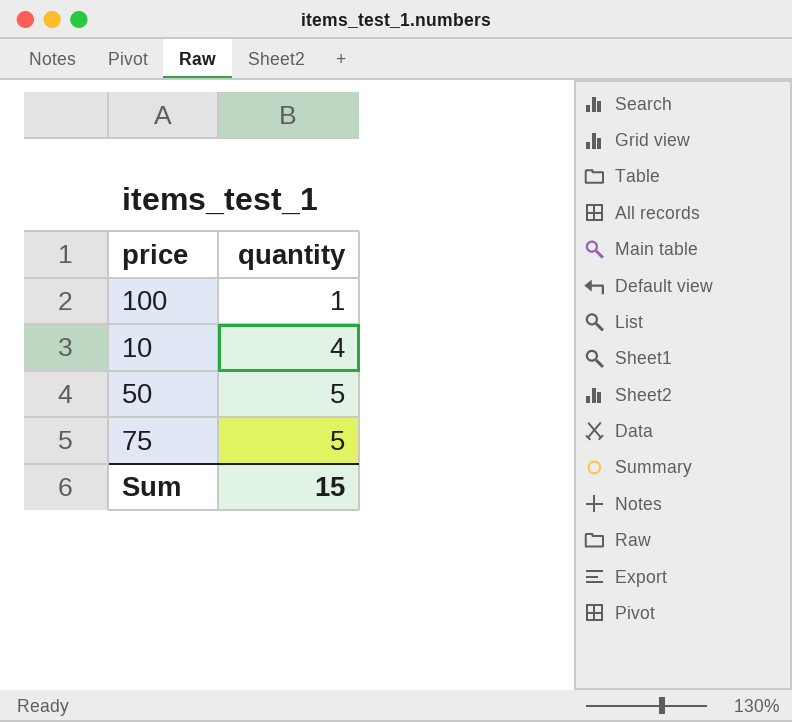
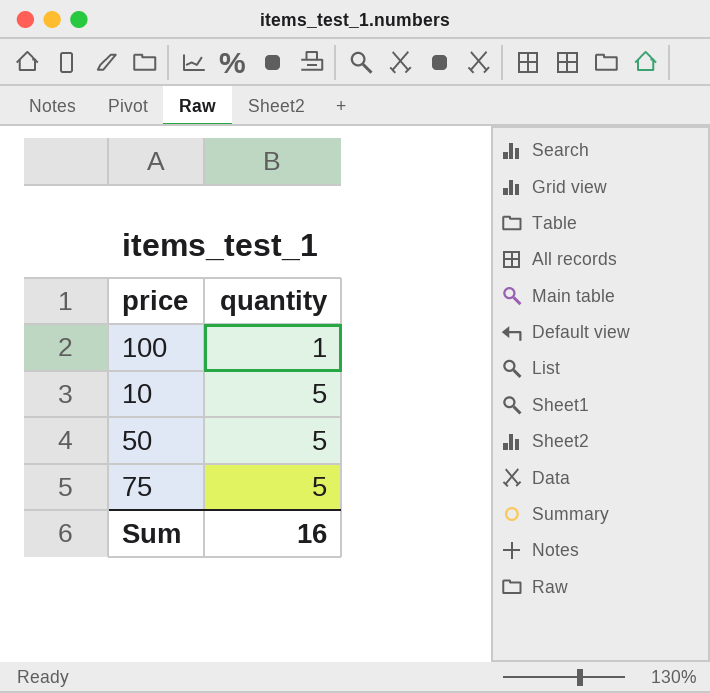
10 | quantity: 4 -> 5
Sum | quantity: 15 -> 16

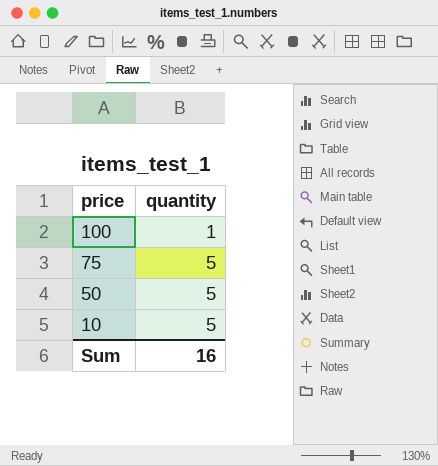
row order: quantity ascending -> price descending

